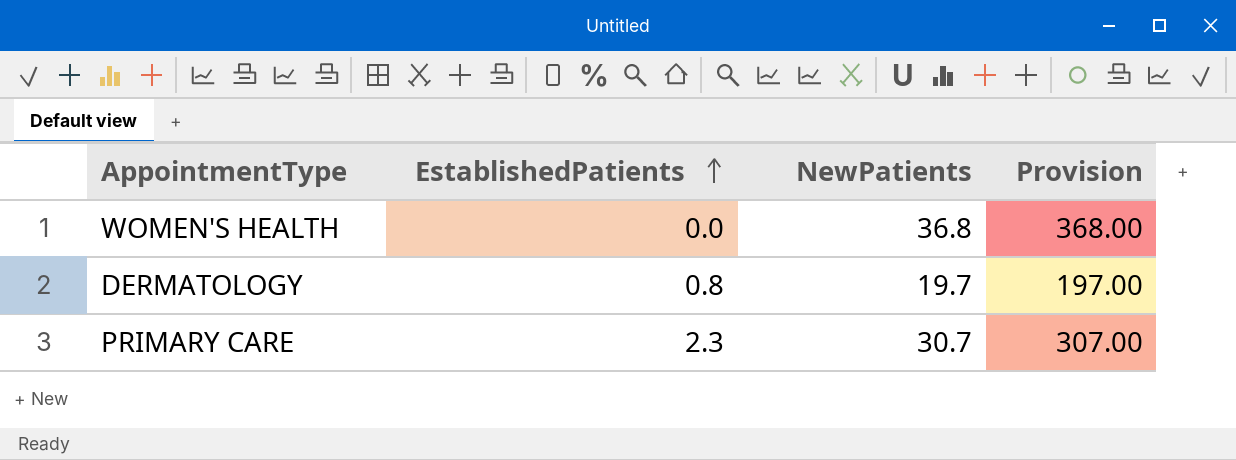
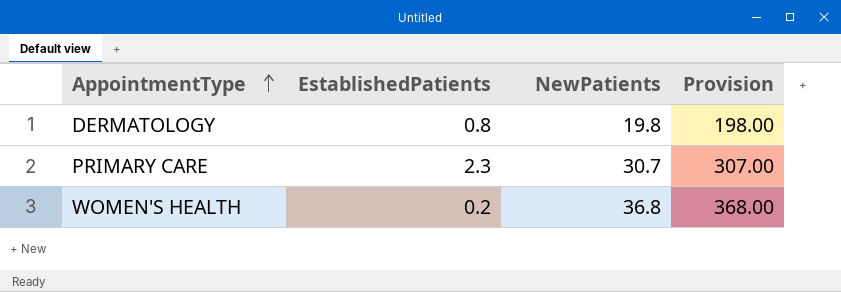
row order: EstablishedPatients ascending -> AppointmentType ascending
DERMATOLOGY | NewPatients: 19.7 -> 19.8
DERMATOLOGY | Provision: 197.00 -> 198.00
WOMEN'S HEALTH | EstablishedPatients: 0.0 -> 0.2

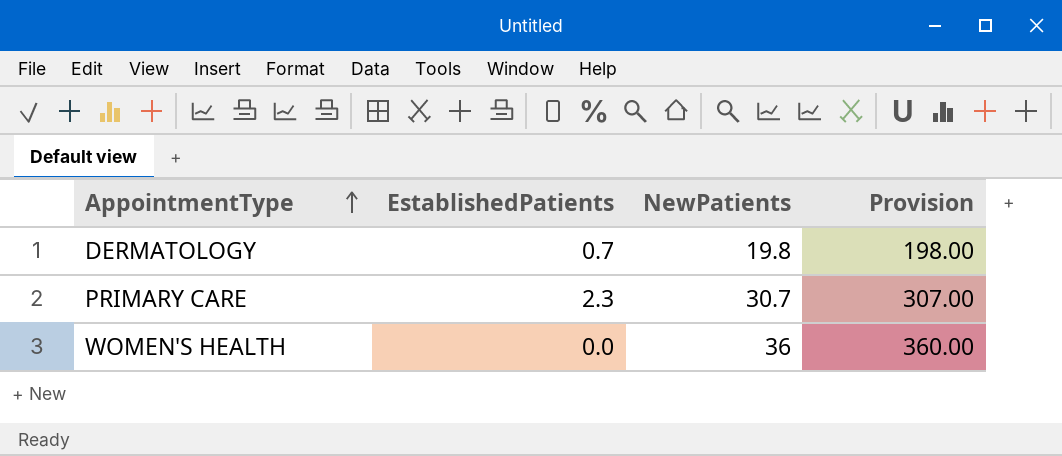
DERMATOLOGY | EstablishedPatients: 0.8 -> 0.7
WOMEN'S HEALTH | EstablishedPatients: 0.2 -> 0.0
WOMEN'S HEALTH | NewPatients: 36.8 -> 36
WOMEN'S HEALTH | Provision: 368.00 -> 360.00

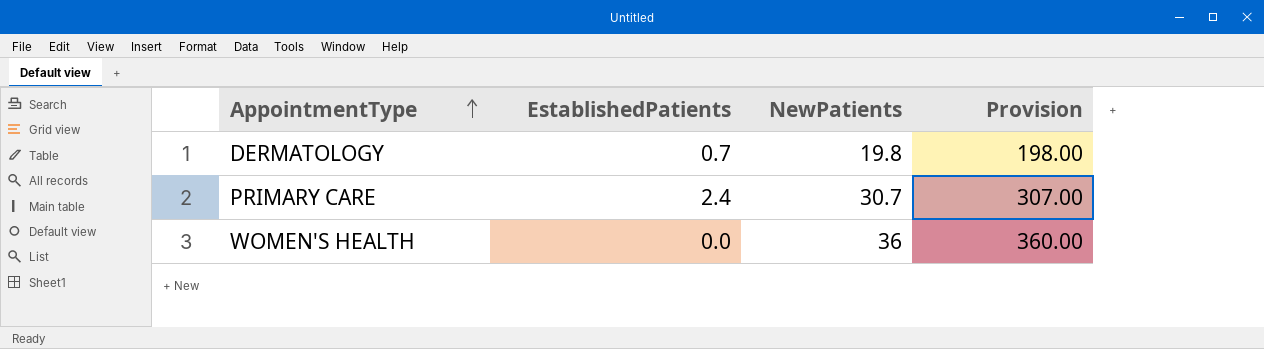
PRIMARY CARE | EstablishedPatients: 2.3 -> 2.4

